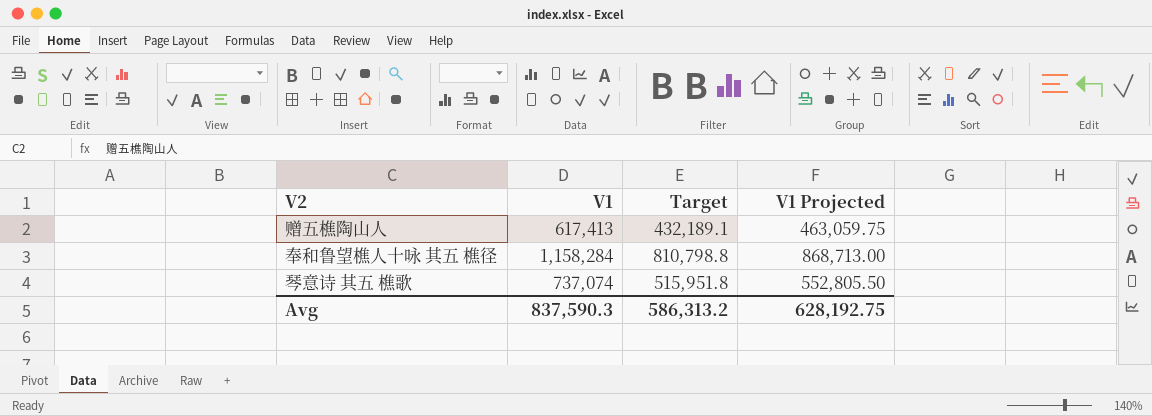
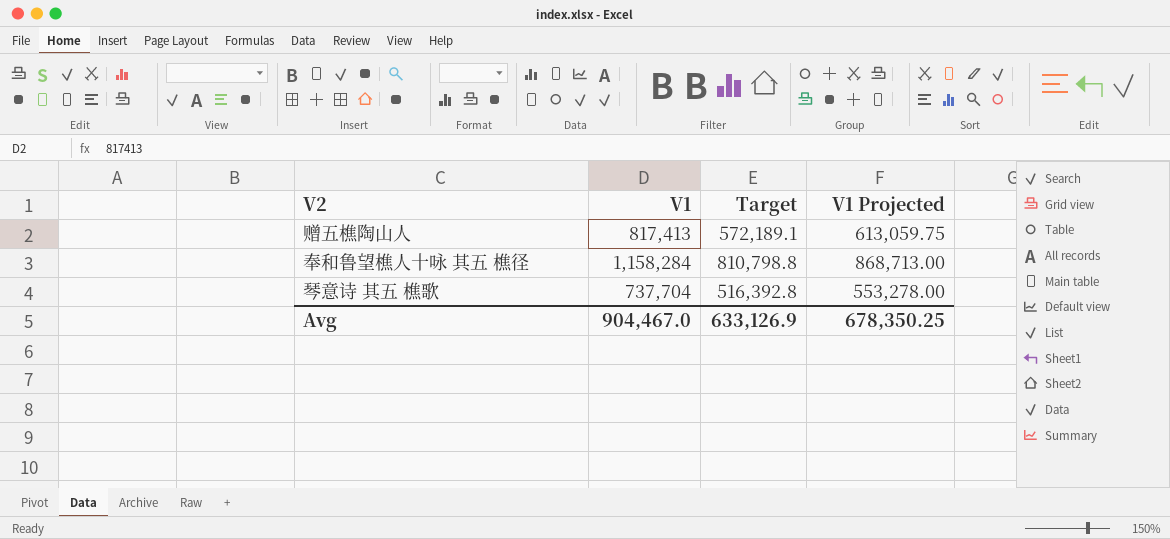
赠五樵陶山人 | V1: 617,413 -> 817,413
赠五樵陶山人 | Target: 432,189.1 -> 572,189.1
赠五樵陶山人 | V1 Projected: 463,059.75 -> 613,059.75
琴意诗 其五 樵歌 | V1: 737,074 -> 737,704
琴意诗 其五 樵歌 | Target: 515,951.8 -> 516,392.8
琴意诗 其五 樵歌 | V1 Projected: 552,805.50 -> 553,278.00
Avg | V1: 837,590.3 -> 904,467.0
Avg | Target: 586,313.2 -> 633,126.9
Avg | V1 Projected: 628,192.75 -> 678,350.25

